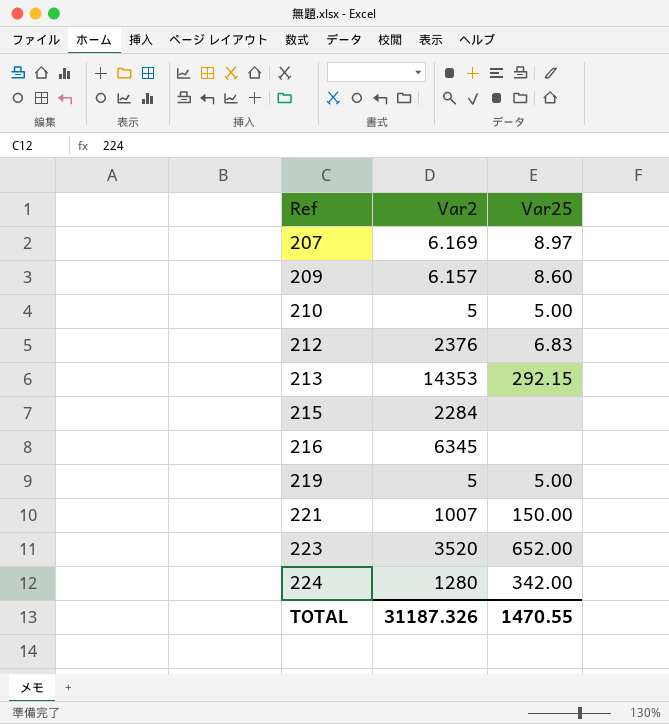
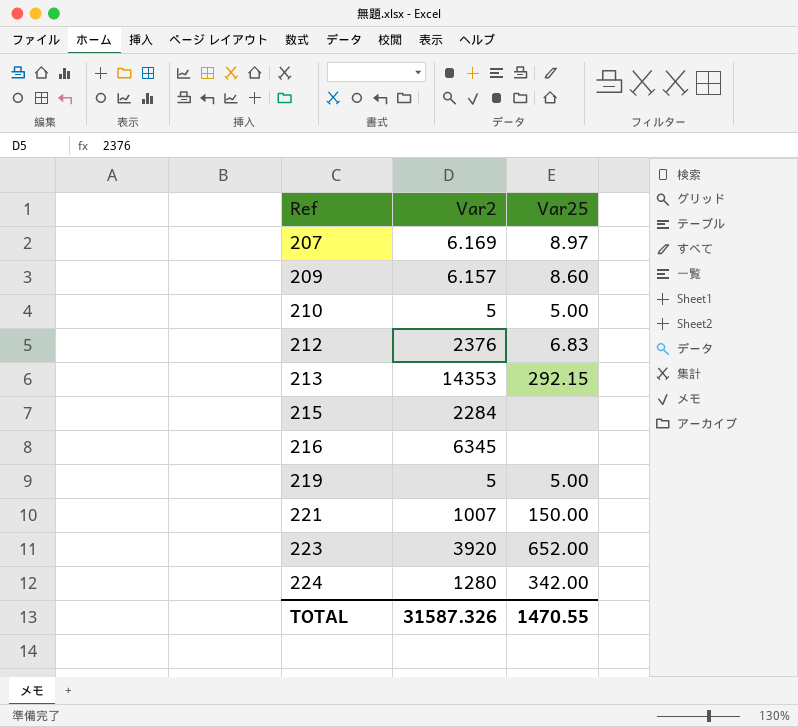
223 | Var2: 3520 -> 3920
TOTAL | Var2: 31187.326 -> 31587.326

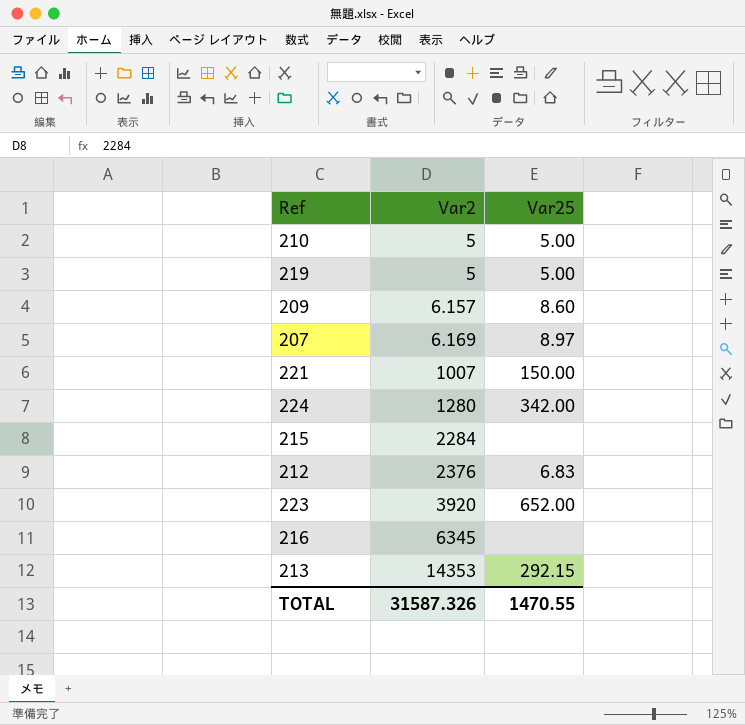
row order: Ref ascending -> Var2 ascending

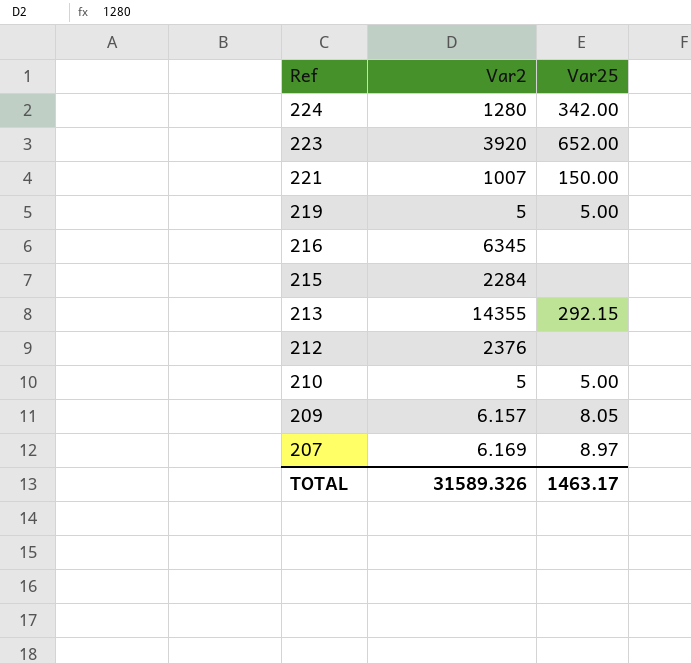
row order: Var2 ascending -> Ref descending
213 | Var2: 14353 -> 14355
212 | Var25: 6.83 -> none
209 | Var25: 8.60 -> 8.05
TOTAL | Var2: 31587.326 -> 31589.326
TOTAL | Var25: 1470.55 -> 1463.17

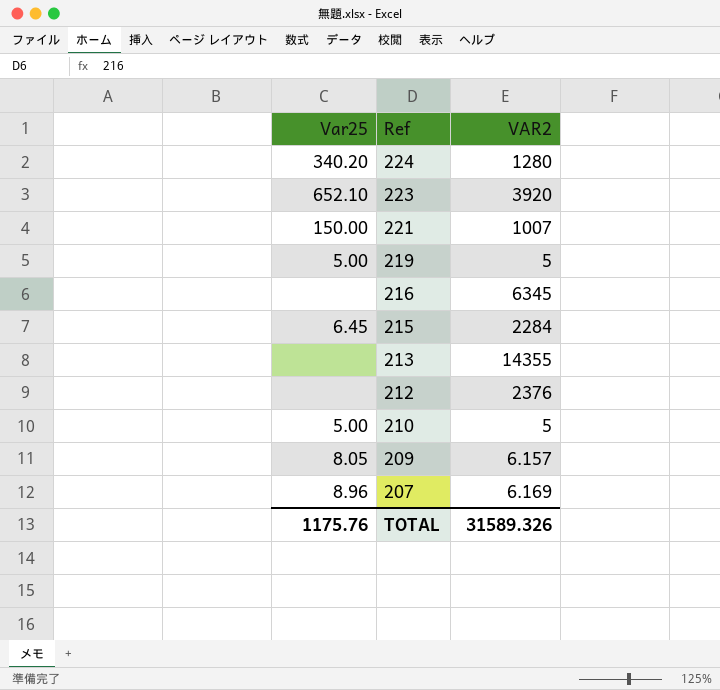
column Var25 | position: 3 -> 1
column name: Var2 -> VAR2
224 | Var25: 342.00 -> 340.20
223 | Var25: 652.00 -> 652.10
215 | Var25: none -> 6.45
213 | Var25: 292.15 -> none
207 | Var25: 8.97 -> 8.96
TOTAL | Var25: 1463.17 -> 1175.76

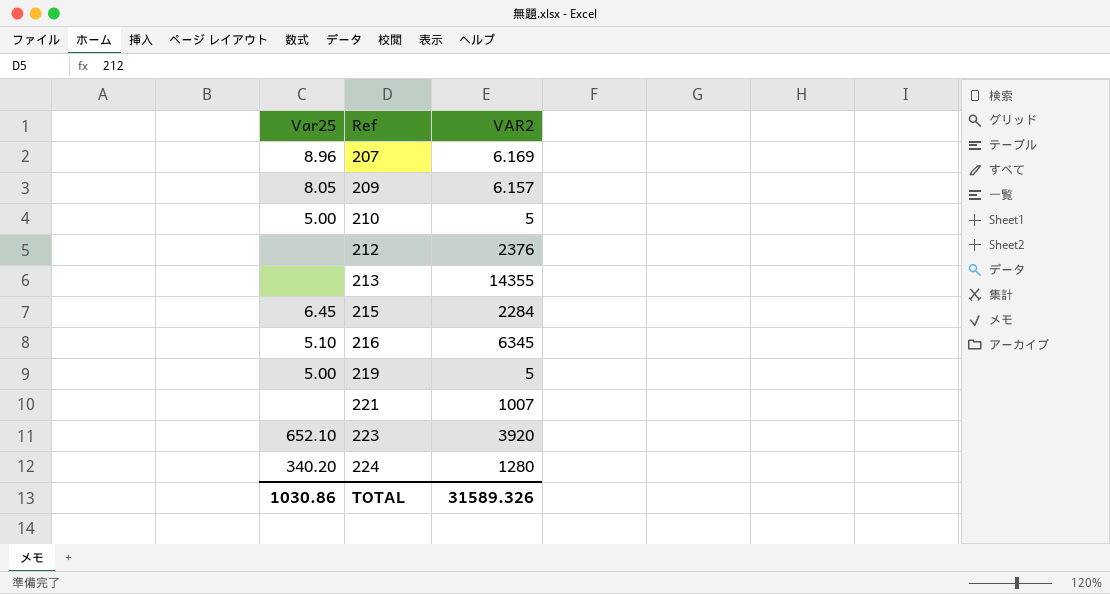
row order: Ref descending -> Ref ascending
216 | Var25: none -> 5.10
221 | Var25: 150.00 -> none
TOTAL | Var25: 1175.76 -> 1030.86

